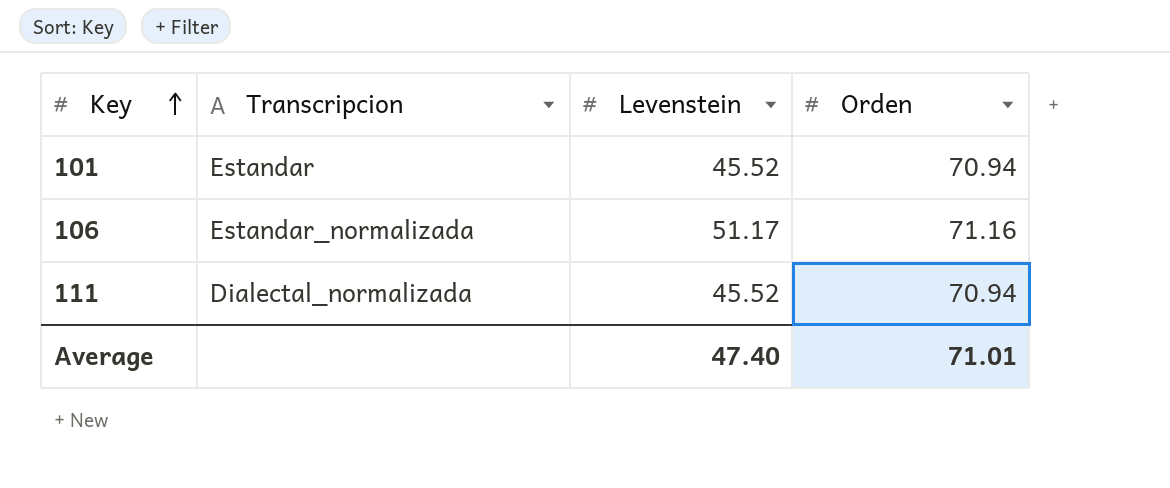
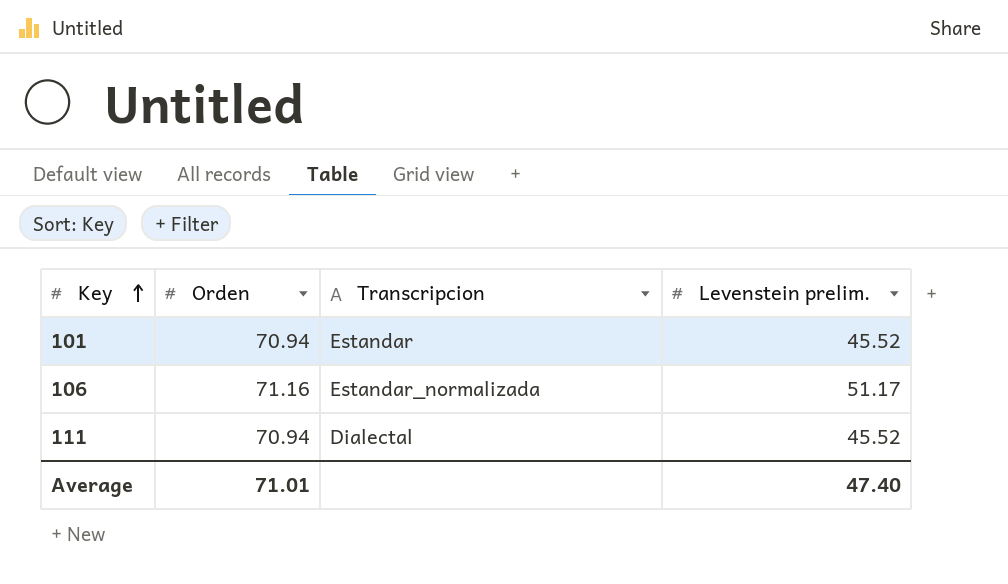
column Orden | position: 4 -> 2
column name: Levenstein -> Levenstein prelim.
111 | Transcripcion: Dialectal_normalizada -> Dialectal

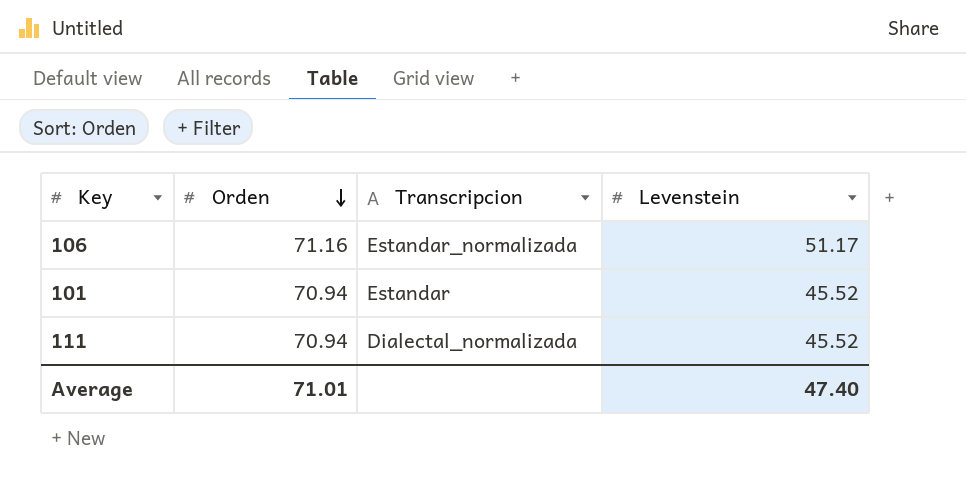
row order: Key ascending -> Orden descending
column name: Levenstein prelim. -> Levenstein
111 | Transcripcion: Dialectal -> Dialectal_normalizada

